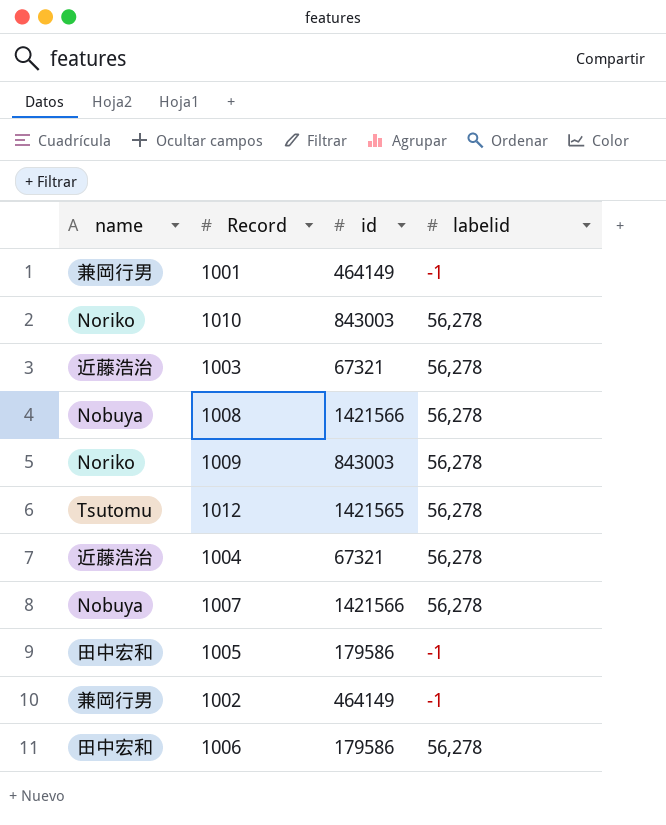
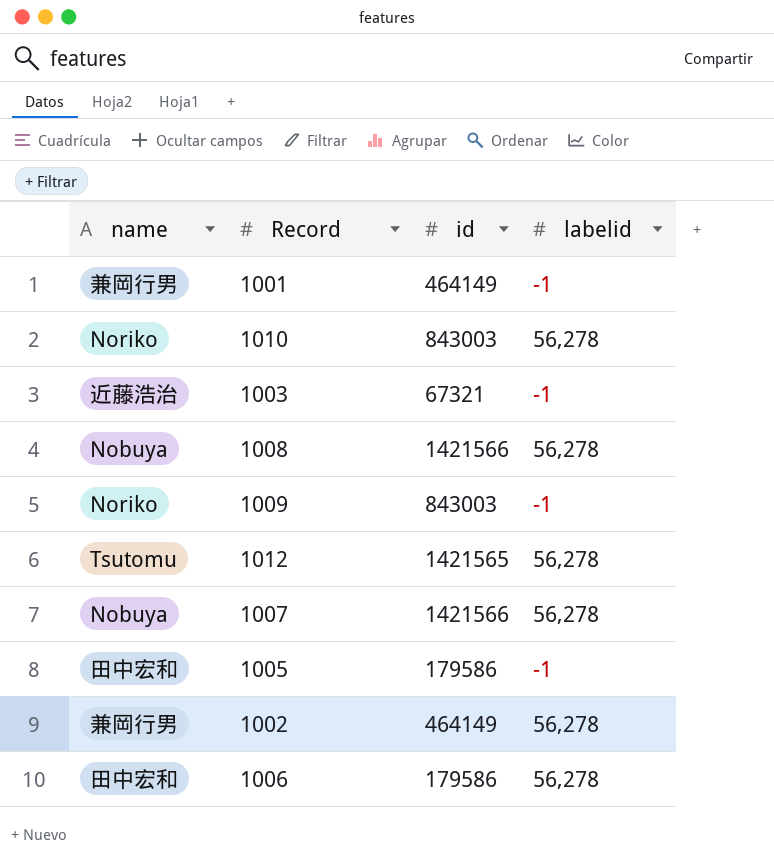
row 1004: 近藤浩治 | 67321 | 56,278 -> none
1003 | labelid: 56,278 -> -1
1009 | labelid: 56,278 -> -1
1002 | labelid: -1 -> 56,278

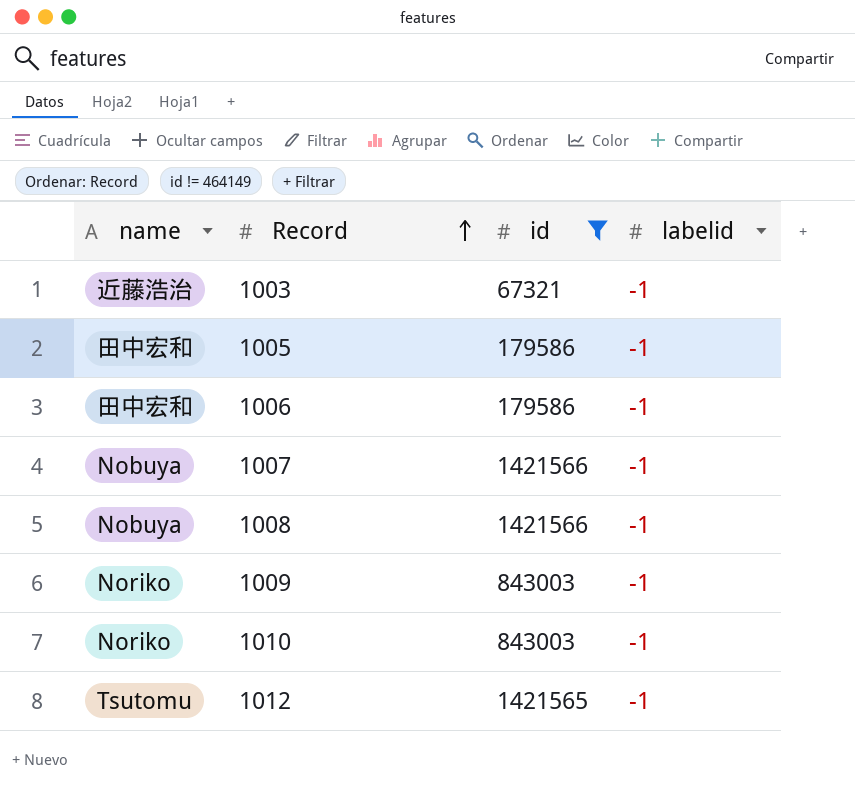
filter: none -> id != 464149
row order: none -> Record ascending
1006 | labelid: 56,278 -> -1
1007 | labelid: 56,278 -> -1
1008 | labelid: 56,278 -> -1
1010 | labelid: 56,278 -> -1
1012 | labelid: 56,278 -> -1

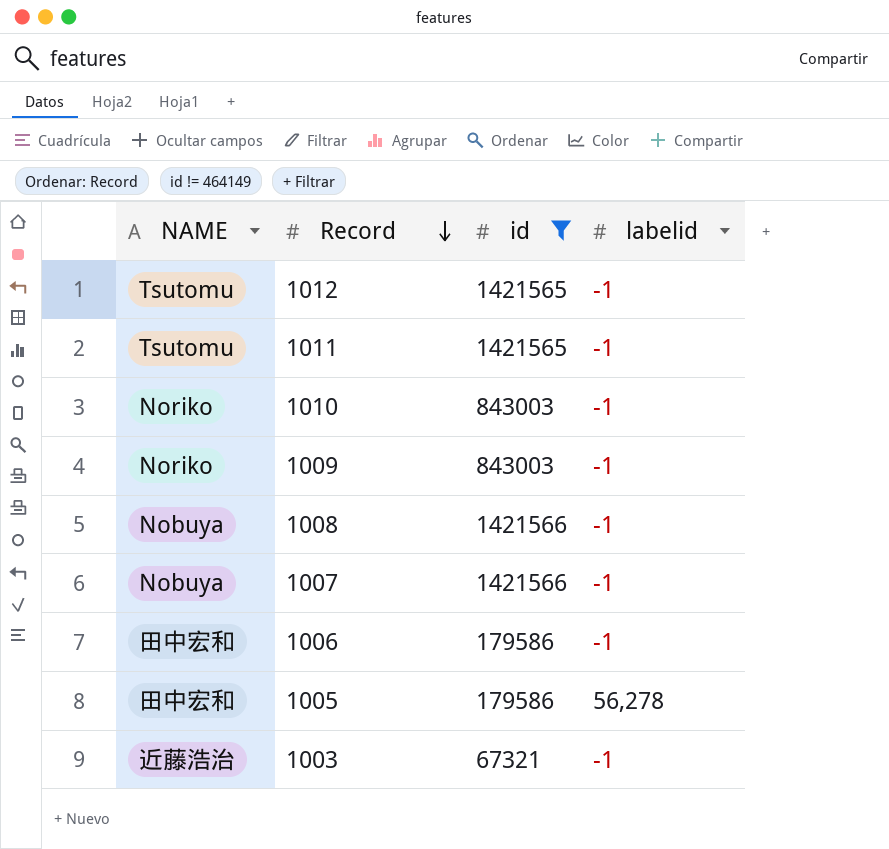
row order: Record ascending -> Record descending
column name: name -> NAME
row 1011: none -> Tsutomu | 1421565 | -1
1005 | labelid: -1 -> 56,278

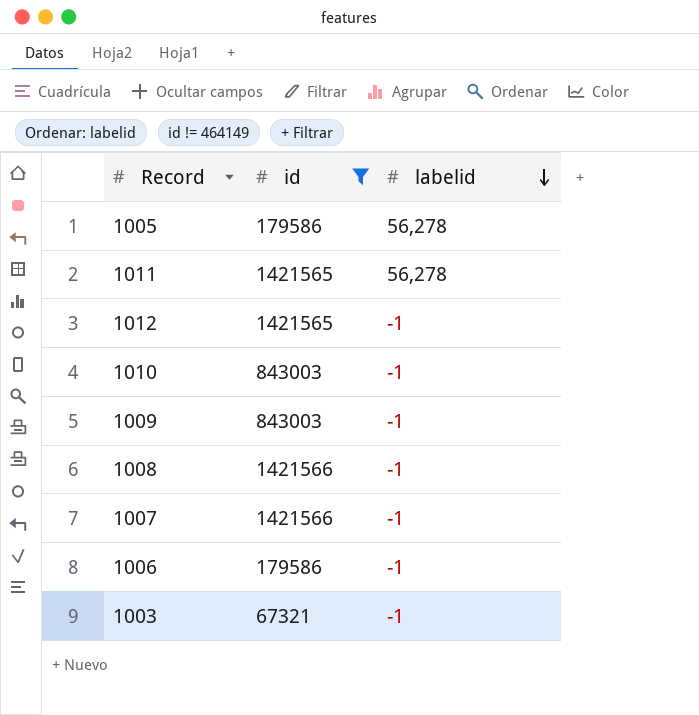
row order: Record descending -> labelid descending
column NAME | position: 1 -> none
1011 | labelid: -1 -> 56,278

